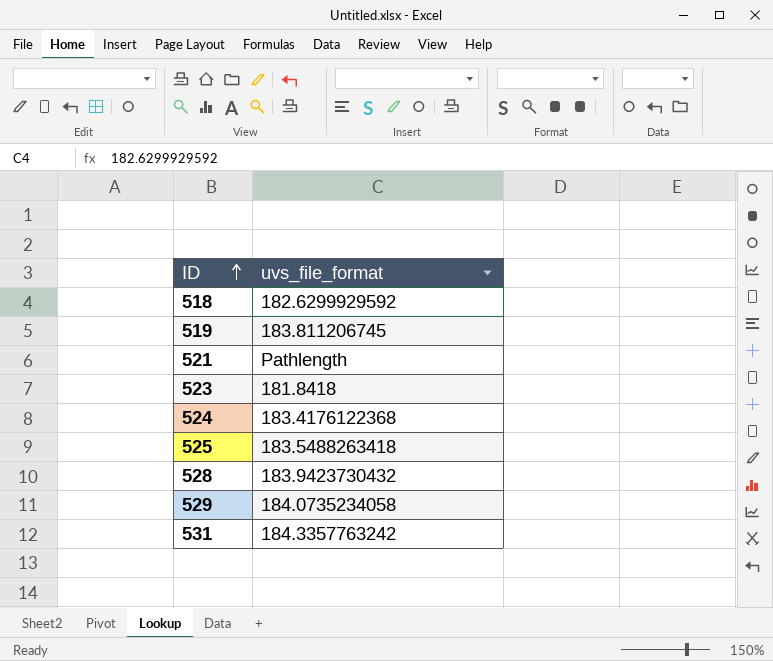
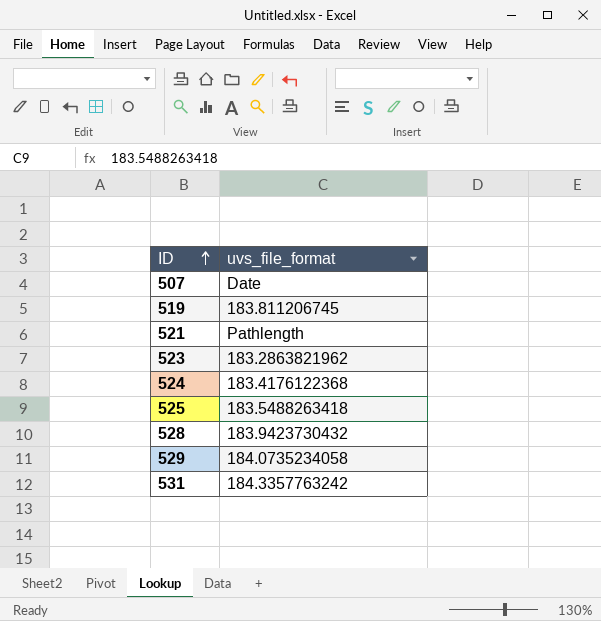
row 518: 182.6299929592 -> none
row 507: none -> Date
523 | uvs_file_format: 181.8418 -> 183.2863821962

